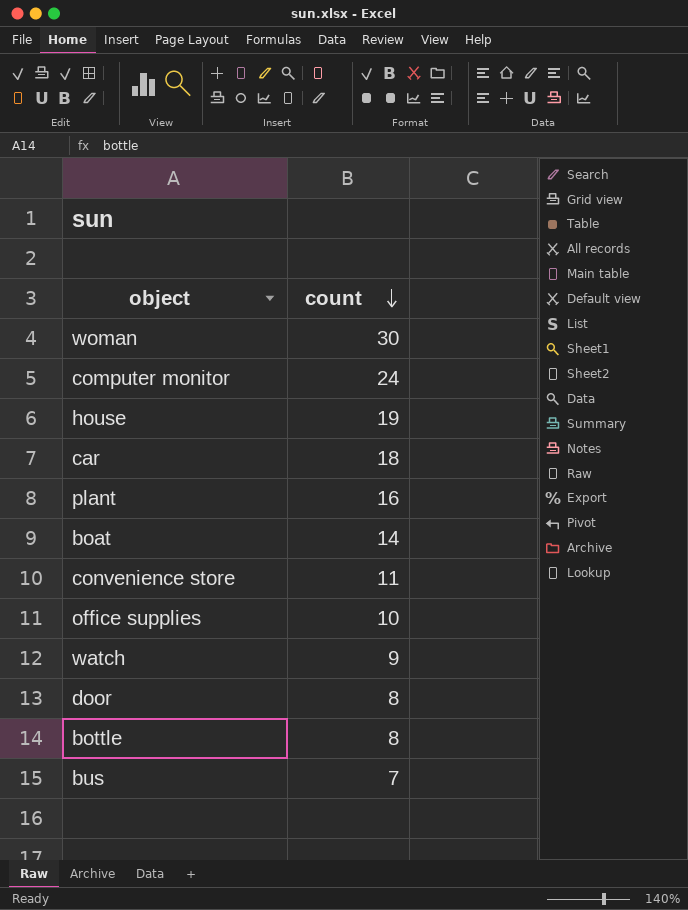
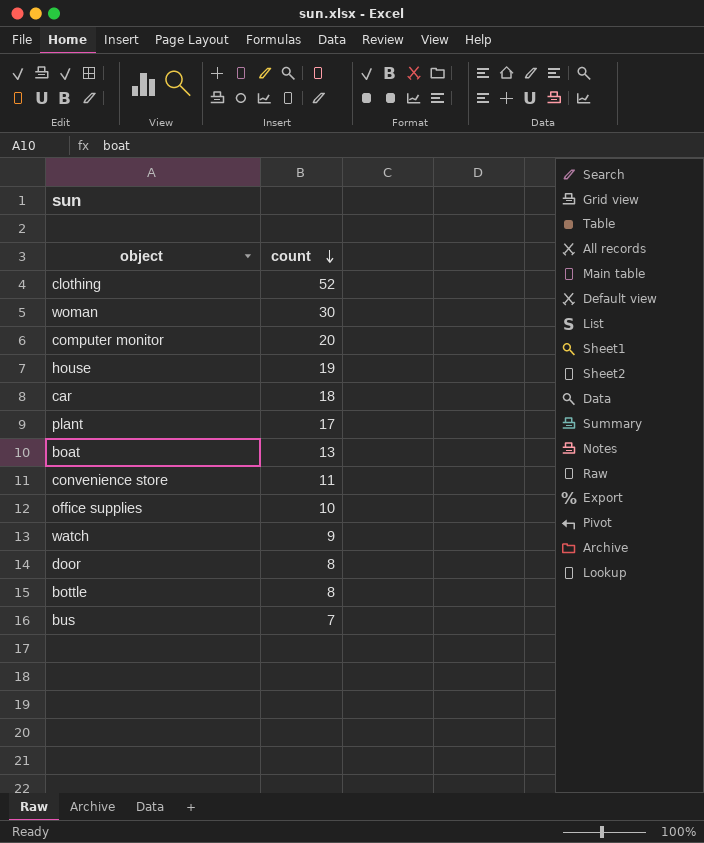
row clothing: none -> 52
computer monitor | count: 24 -> 20
plant | count: 16 -> 17
boat | count: 14 -> 13

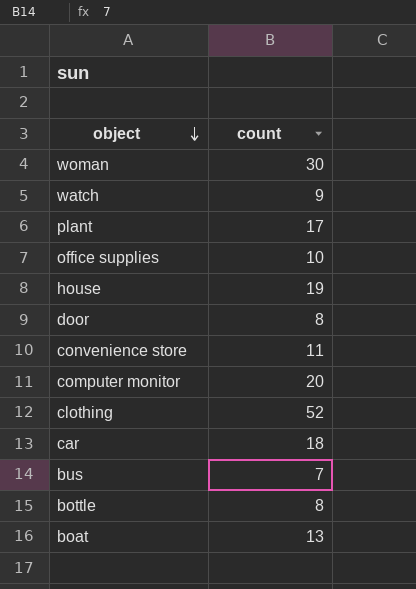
row order: count descending -> object descending

